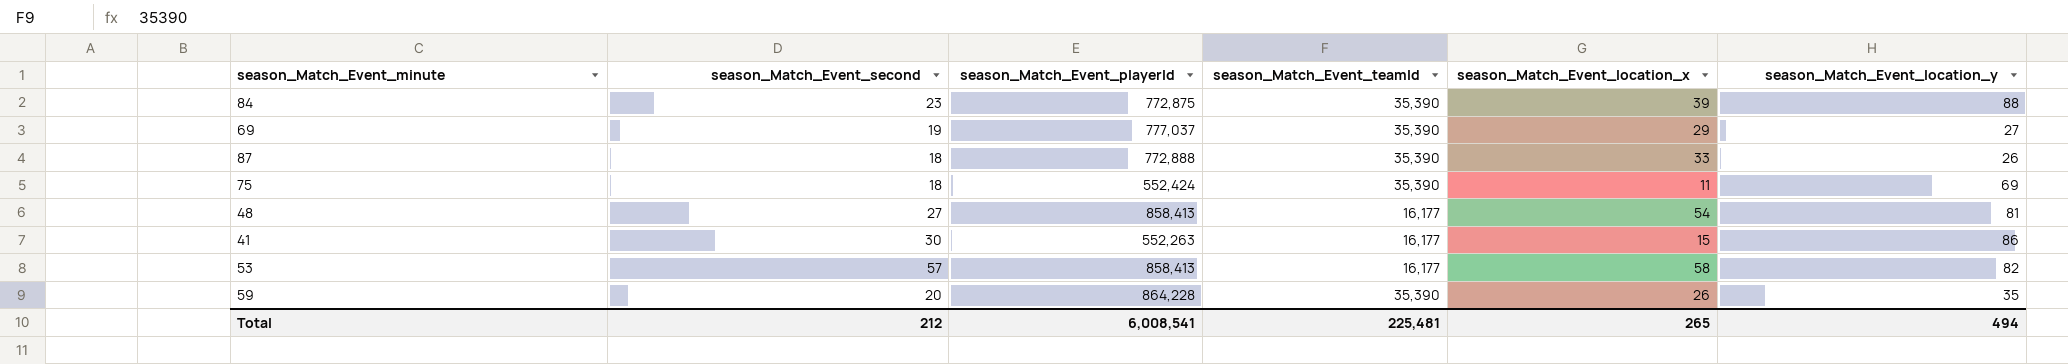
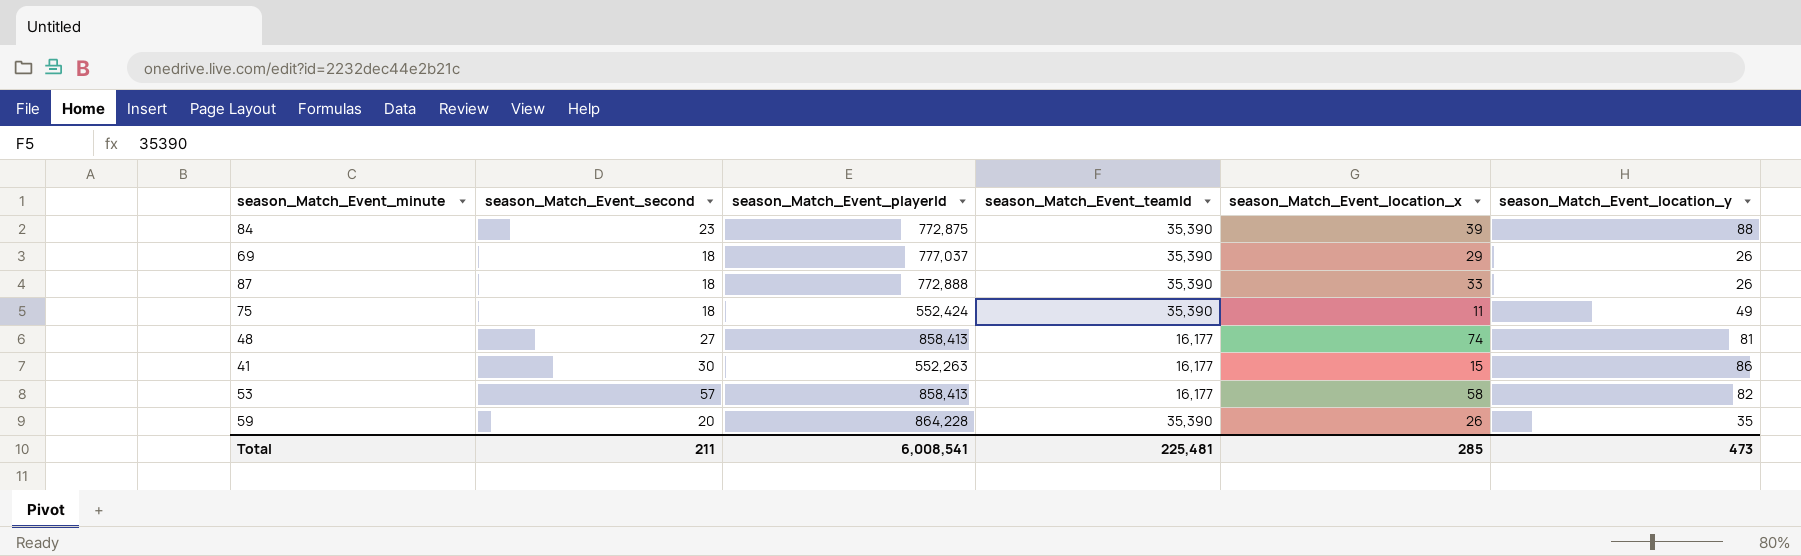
69 | season_Match_Event_second: 19 -> 18
69 | season_Match_Event_location_y: 27 -> 26
75 | season_Match_Event_location_y: 69 -> 49
48 | season_Match_Event_location_x: 54 -> 74
Total | season_Match_Event_second: 212 -> 211
Total | season_Match_Event_location_x: 265 -> 285
Total | season_Match_Event_location_y: 494 -> 473

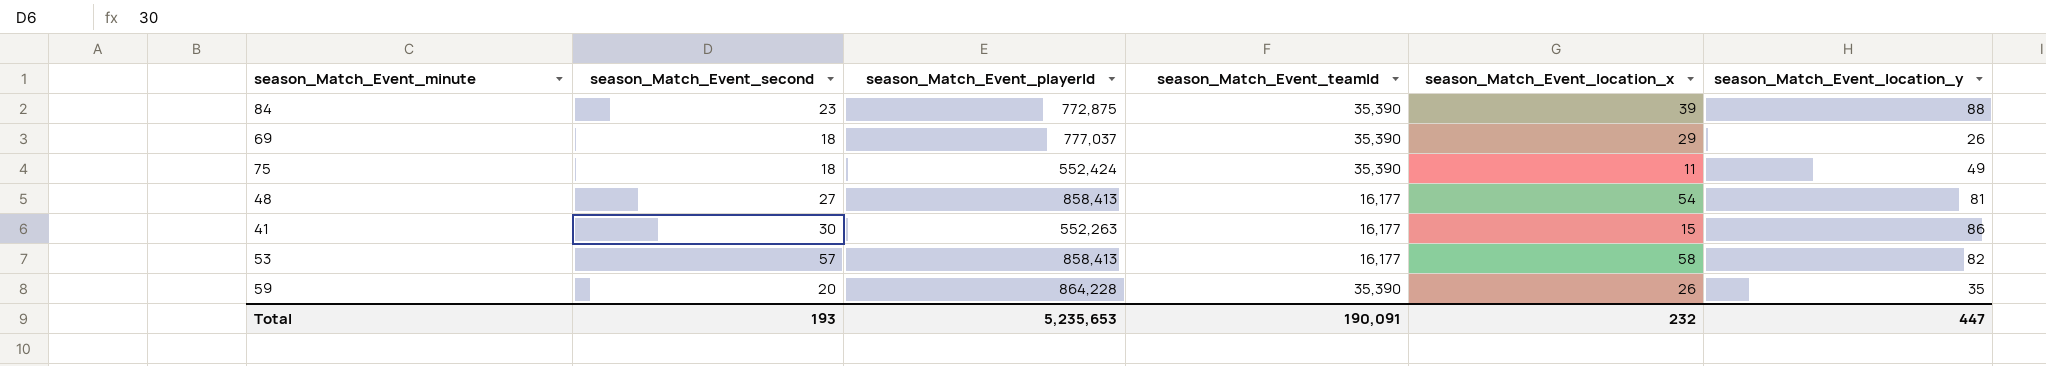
row 87: 18 | 772,888 | 35,390 | 33 | 26 -> none
48 | season_Match_Event_location_x: 74 -> 54
Total | season_Match_Event_second: 211 -> 193
Total | season_Match_Event_playerId: 6,008,541 -> 5,235,653
Total | season_Match_Event_teamId: 225,481 -> 190,091
Total | season_Match_Event_location_x: 285 -> 232
Total | season_Match_Event_location_y: 473 -> 447

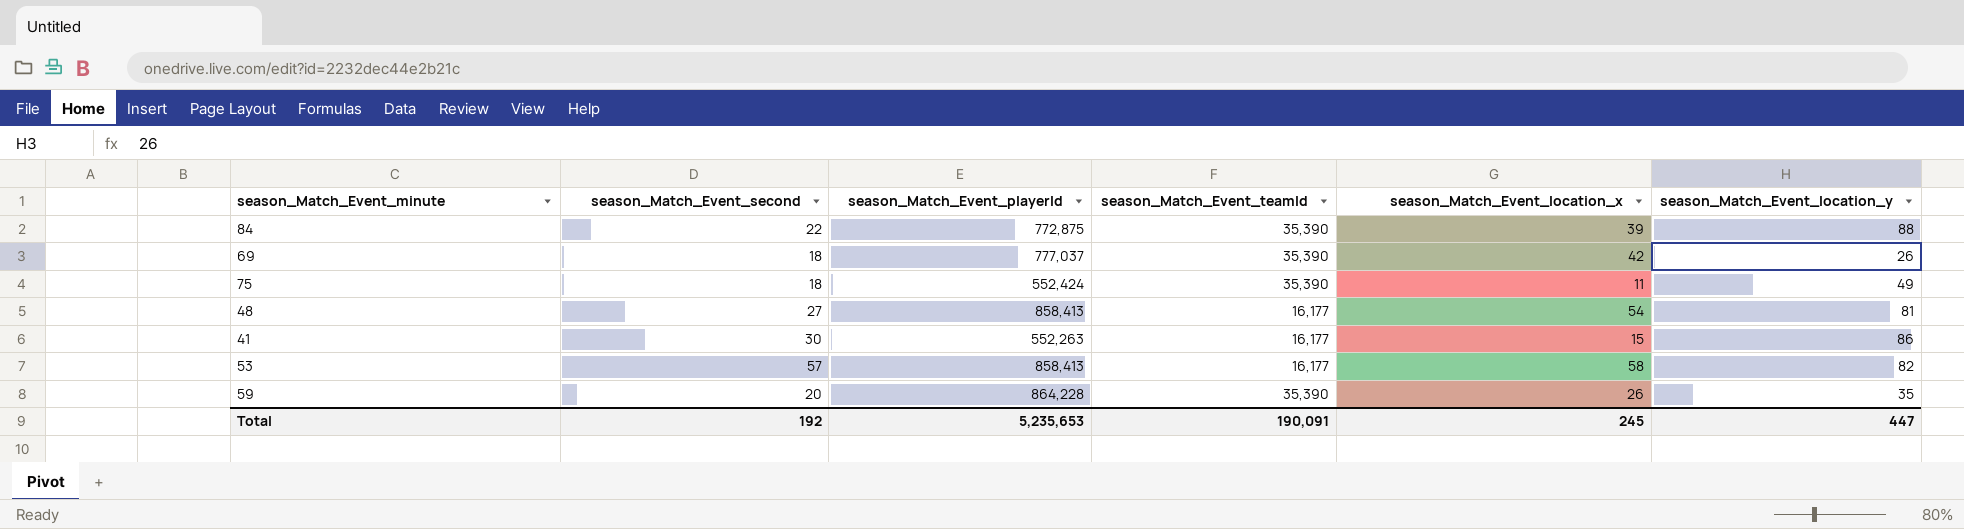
84 | season_Match_Event_second: 23 -> 22
69 | season_Match_Event_location_x: 29 -> 42
Total | season_Match_Event_second: 193 -> 192
Total | season_Match_Event_location_x: 232 -> 245

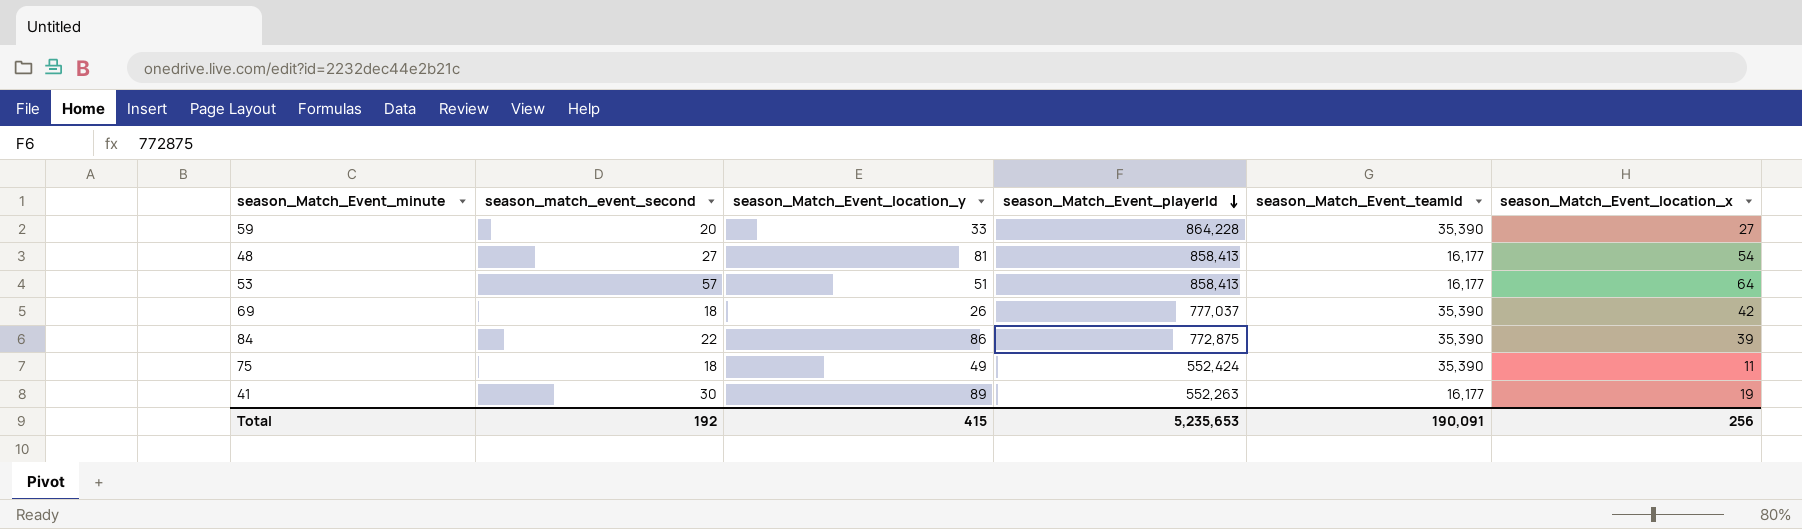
row order: none -> season_Match_Event_playerId descending
column name: season_Match_Event_second -> season_match_event_second
column season_Match_Event_location_y | position: 6 -> 3
59 | season_Match_Event_location_y: 35 -> 33
59 | season_Match_Event_location_x: 26 -> 27
53 | season_Match_Event_location_y: 82 -> 51
53 | season_Match_Event_location_x: 58 -> 64
84 | season_Match_Event_location_y: 88 -> 86
41 | season_Match_Event_location_y: 86 -> 89
41 | season_Match_Event_location_x: 15 -> 19
Total | season_Match_Event_location_y: 447 -> 415
Total | season_Match_Event_location_x: 245 -> 256

